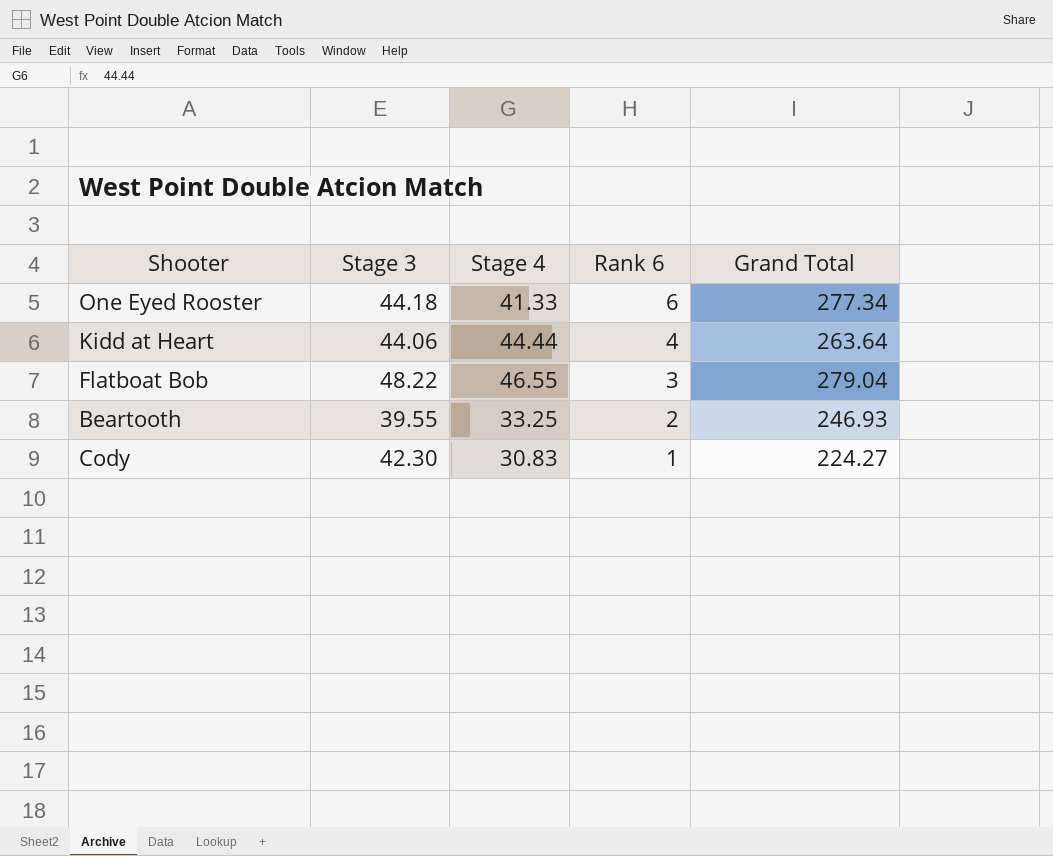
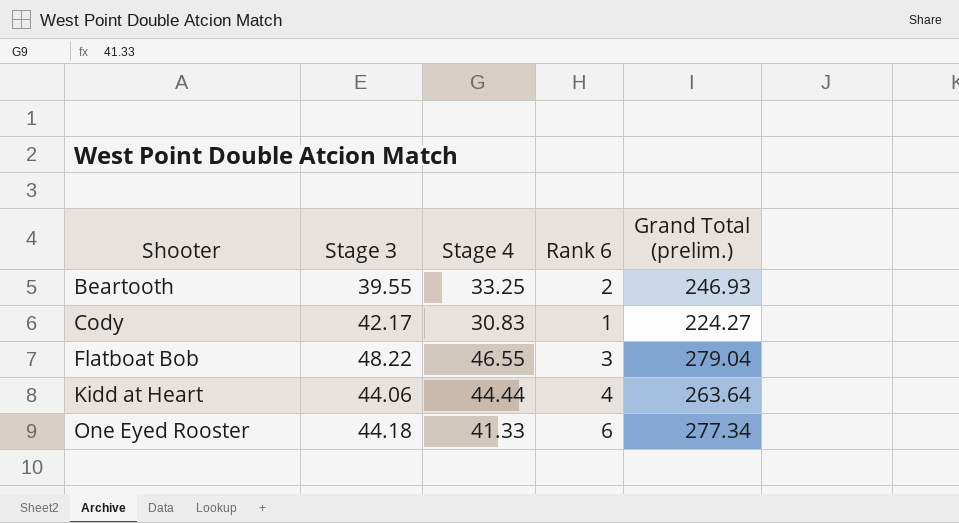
row order: Rank 6 descending -> Shooter ascending
column name: Grand Total -> Grand Total (prelim.)
Cody | Stage 3: 42.30 -> 42.17

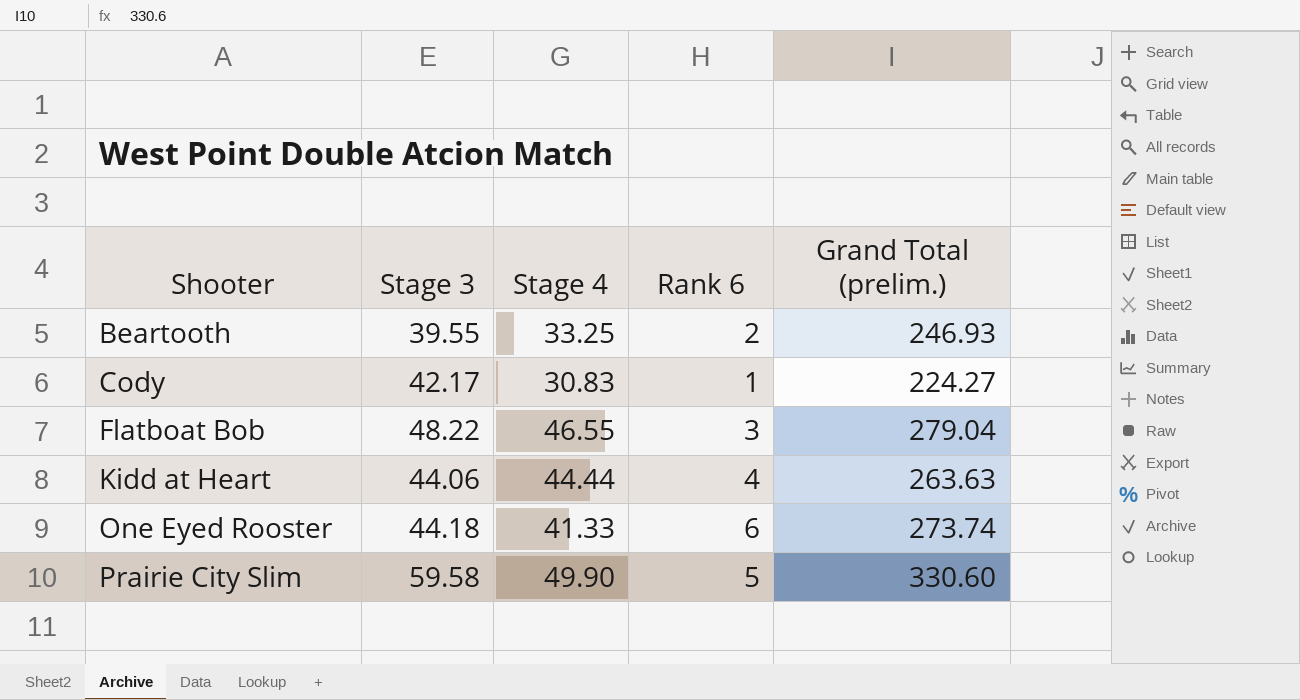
Kidd at Heart | Grand Total (prelim.): 263.64 -> 263.63
One Eyed Rooster | Grand Total (prelim.): 277.34 -> 273.74
row Prairie City Slim: none -> 59.58 | 49.90 | 5 | 330.60

